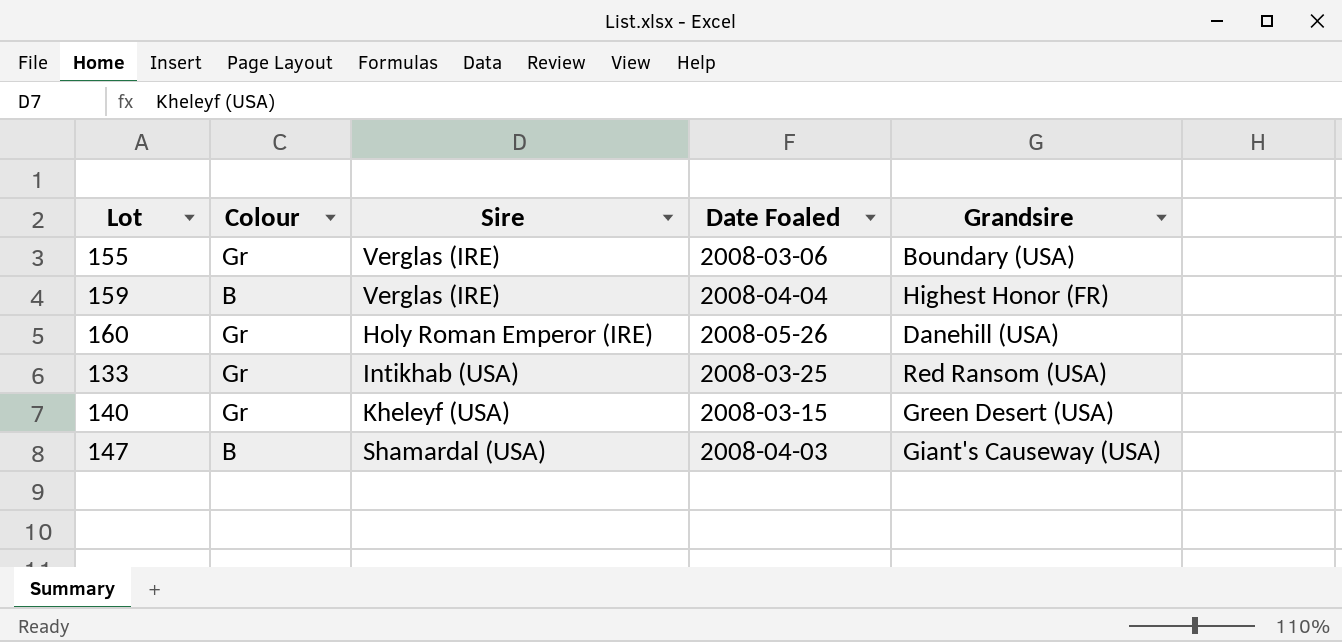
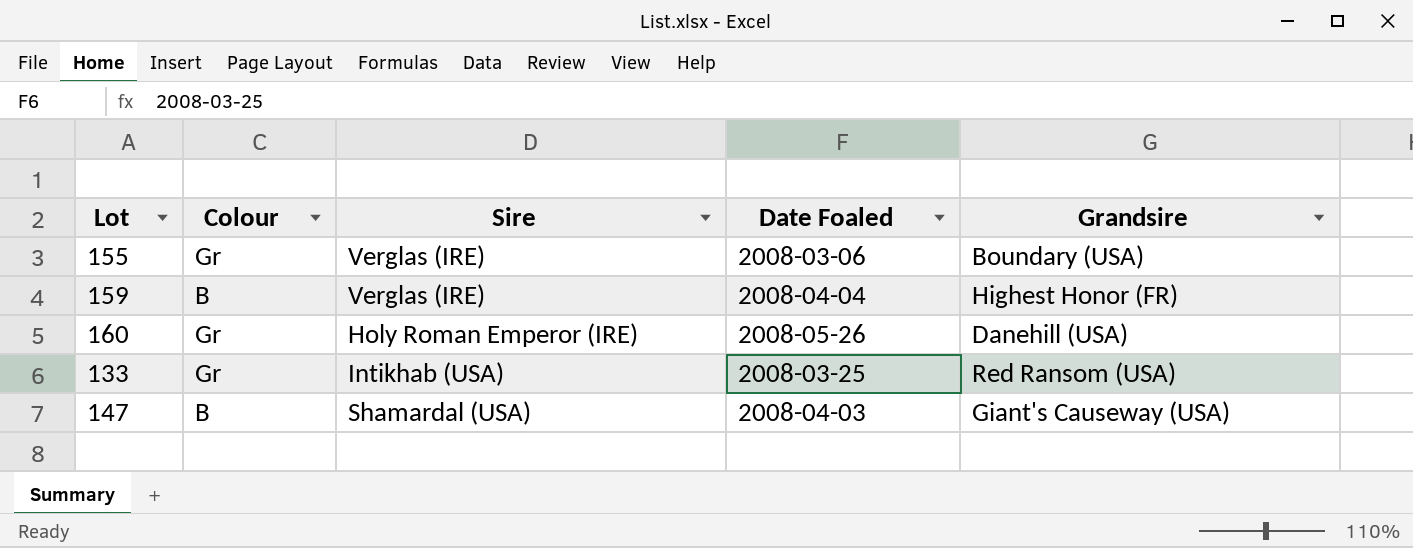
row 140: Gr | Kheleyf (USA) | 2008-03-15 | Green Desert (USA) -> none

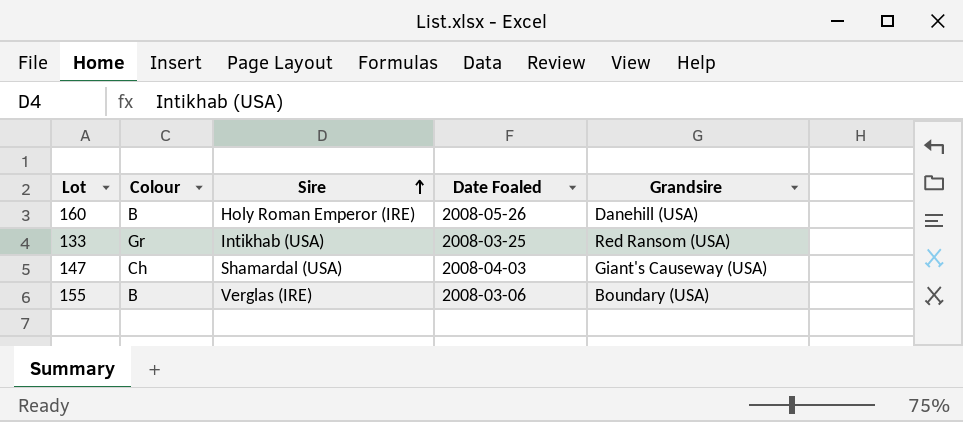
row order: none -> Sire ascending
row 159: B | Verglas (IRE) | 2008-04-04 | Highest Honor (FR) -> none
160 | Colour: Gr -> B
147 | Colour: B -> Ch
155 | Colour: Gr -> B

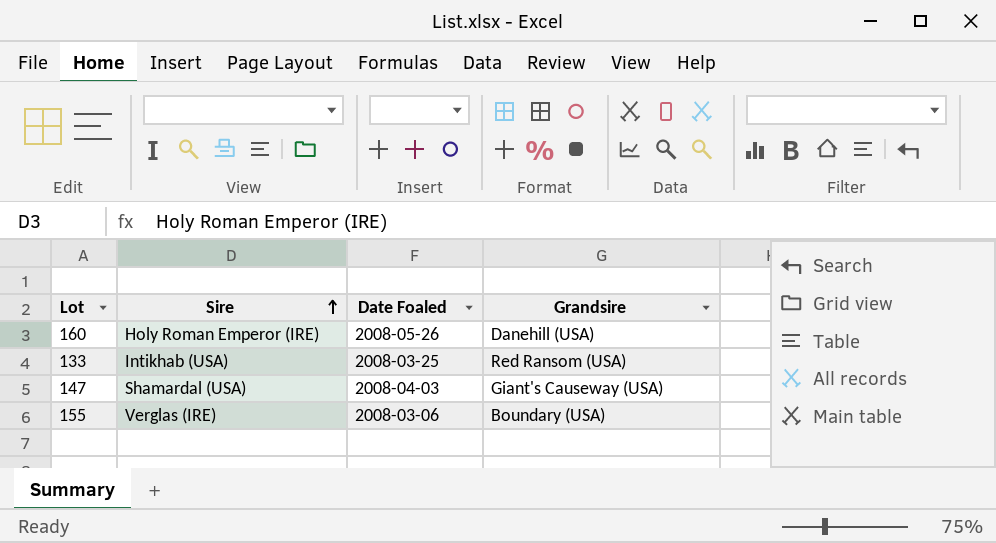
column Colour | position: 2 -> none

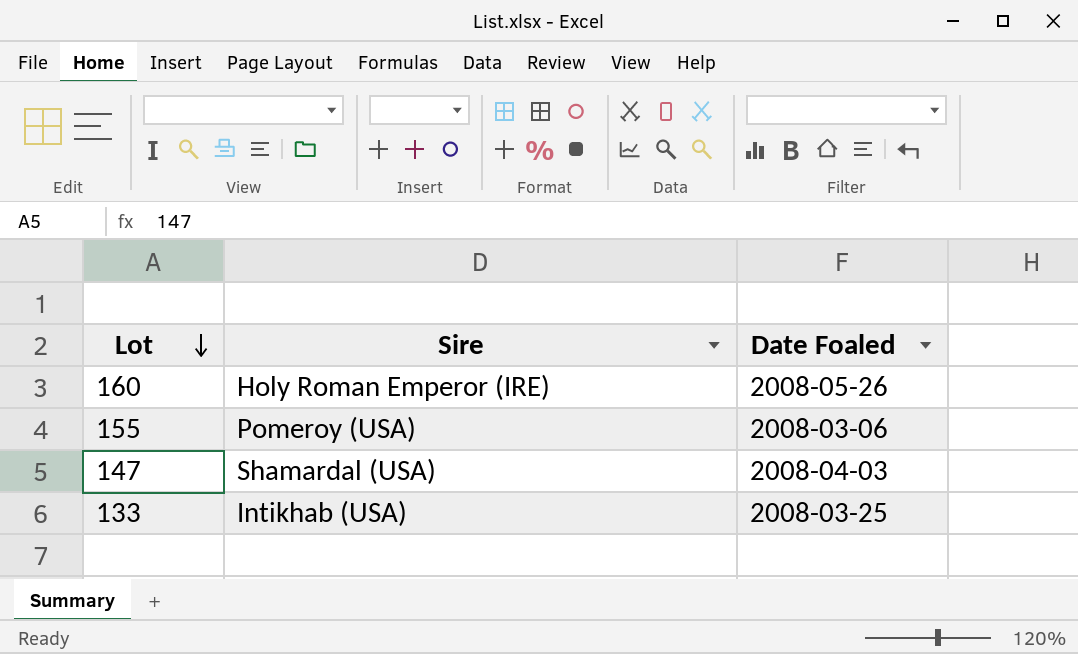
row order: Sire ascending -> Lot descending
column Grandsire | position: 4 -> none
155 | Sire: Verglas (IRE) -> Pomeroy (USA)

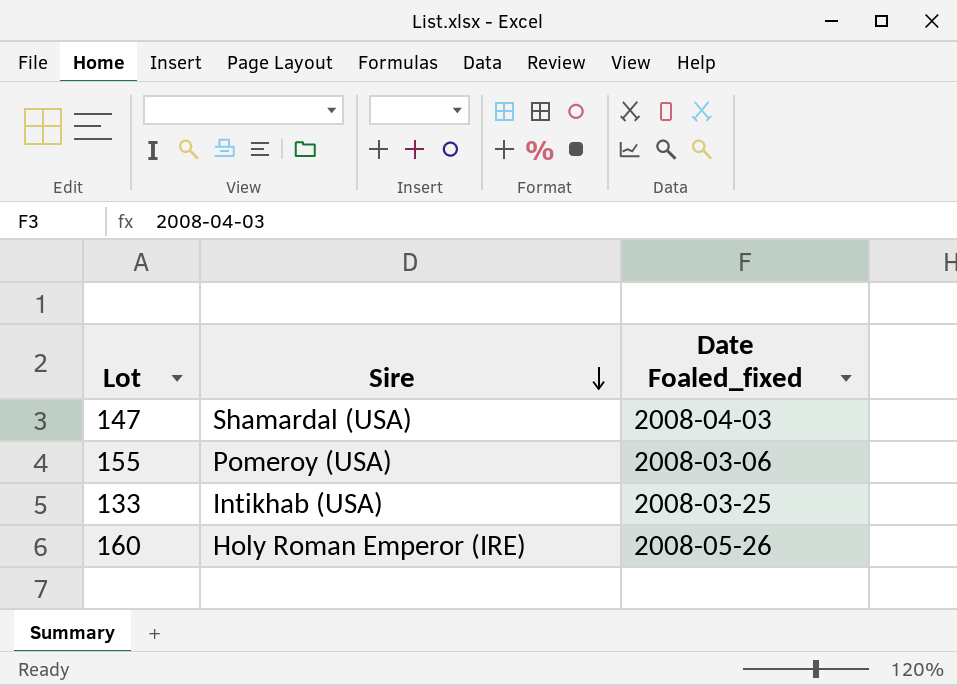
row order: Lot descending -> Sire descending
column name: Date Foaled -> Date Foaled_fixed

